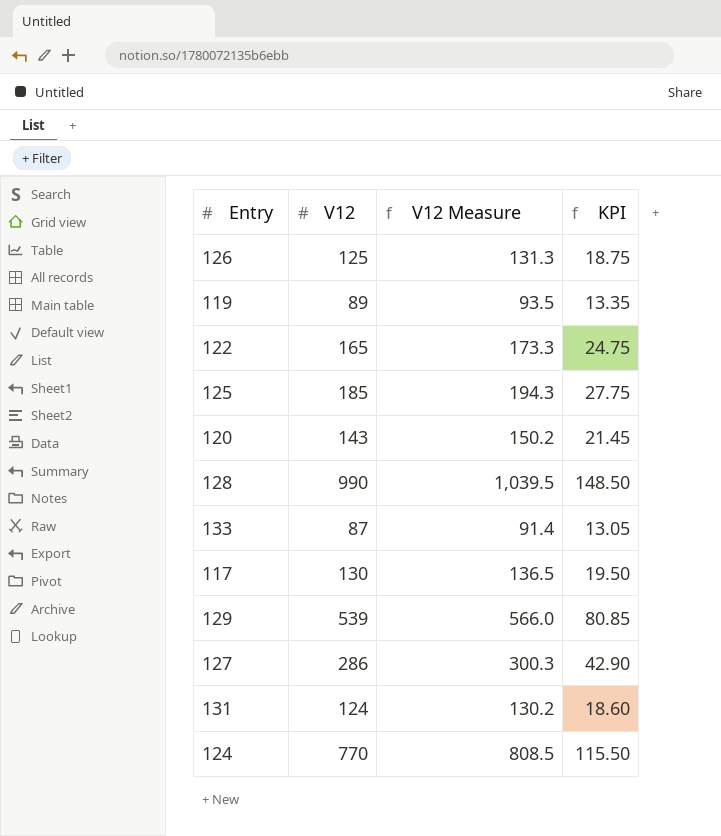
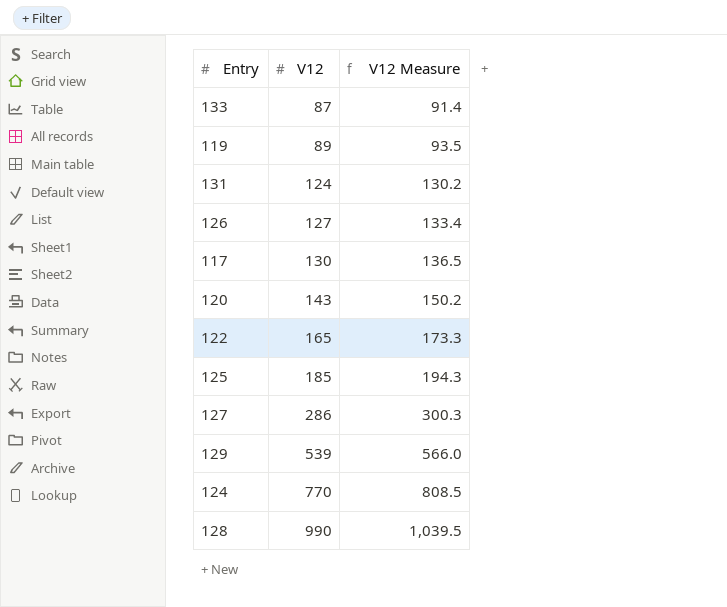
row order: none -> V12 ascending
column KPI | formula: [V12] * 0.15 -> none
126 | V12: 125 -> 127
126 | V12 Measure: 131.3 -> 133.4

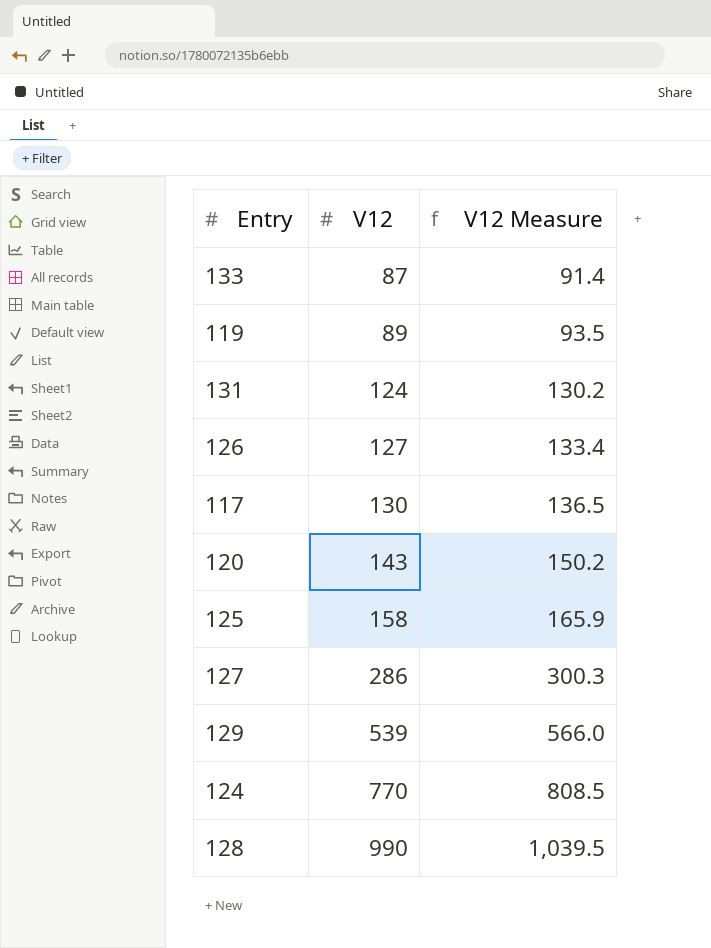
row 122: 165 | 173.3 -> none
125 | V12: 185 -> 158
125 | V12 Measure: 194.3 -> 165.9

